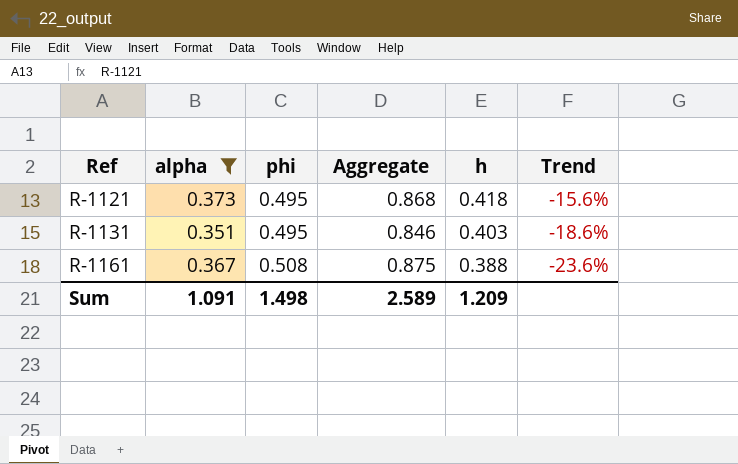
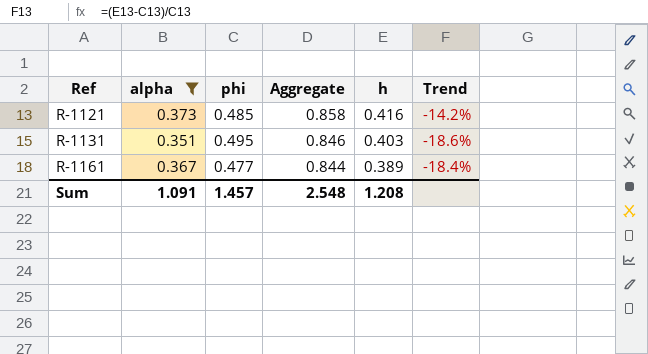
R-1121 | phi: 0.495 -> 0.485
R-1121 | Aggregate: 0.868 -> 0.858
R-1121 | h: 0.418 -> 0.416
R-1121 | Trend: -15.6% -> -14.2%
R-1161 | phi: 0.508 -> 0.477
R-1161 | Aggregate: 0.875 -> 0.844
R-1161 | h: 0.388 -> 0.389
R-1161 | Trend: -23.6% -> -18.4%
Sum | phi: 1.498 -> 1.457
Sum | Aggregate: 2.589 -> 2.548
Sum | h: 1.209 -> 1.208

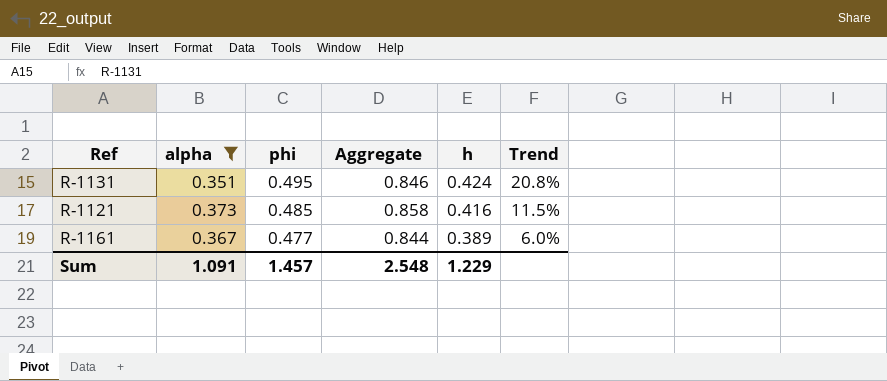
row order: Ref ascending -> phi descending
column Trend | formula: ([h] - [phi]) / [phi] -> ([h] - [alpha]) / [alpha]
R-1131 | h: 0.403 -> 0.424
Sum | h: 1.208 -> 1.229

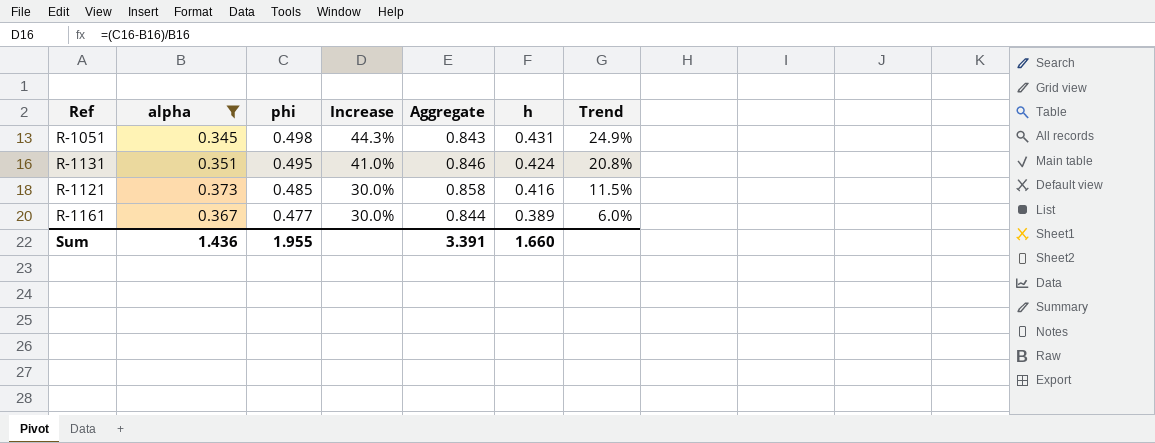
column Increase | formula: none -> ([phi] - [alpha]) / [alpha]
row R-1051: none -> 0.345 | 0.498 | 44.3% | 0.843 | 0.431 | 24.9%
Sum | alpha: 1.091 -> 1.436
Sum | phi: 1.457 -> 1.955
Sum | Aggregate: 2.548 -> 3.391
Sum | h: 1.229 -> 1.660

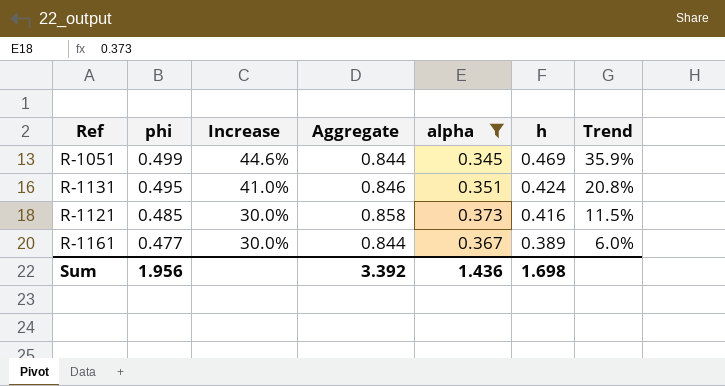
column alpha | position: 2 -> 5
R-1051 | phi: 0.498 -> 0.499
R-1051 | Increase: 44.3% -> 44.6%
R-1051 | Aggregate: 0.843 -> 0.844
R-1051 | h: 0.431 -> 0.469
R-1051 | Trend: 24.9% -> 35.9%
Sum | phi: 1.955 -> 1.956
Sum | Aggregate: 3.391 -> 3.392
Sum | h: 1.660 -> 1.698

